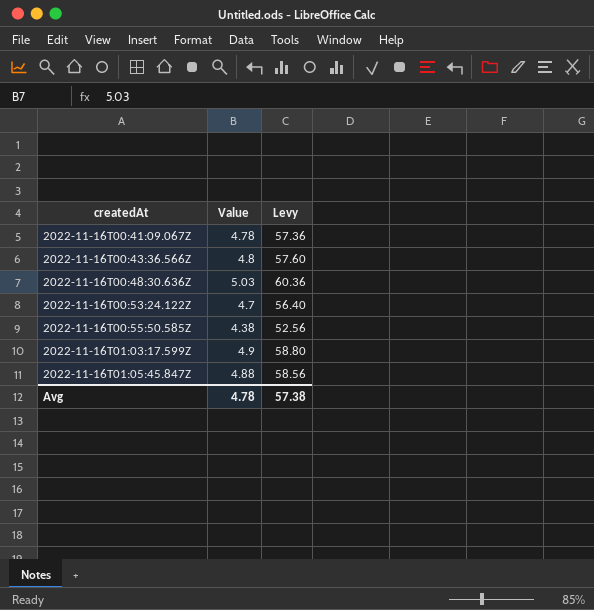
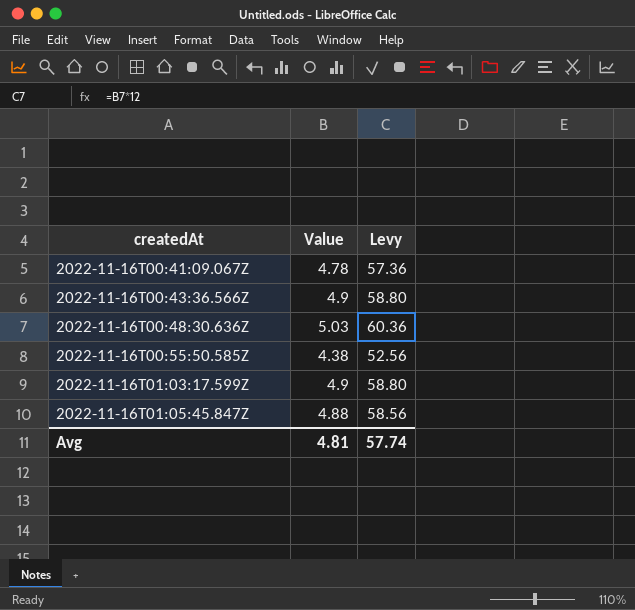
row 2022-11-16T00:53:24.122Z: 4.7 | 56.40 -> none
2022-11-16T00:43:36.566Z | Value: 4.8 -> 4.9
2022-11-16T00:43:36.566Z | Levy: 57.60 -> 58.80
Avg | Value: 4.78 -> 4.81
Avg | Levy: 57.38 -> 57.74

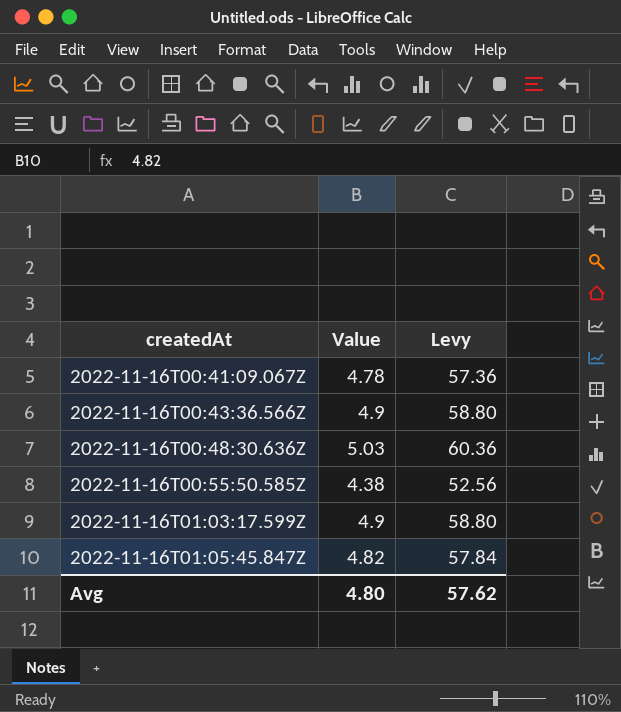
2022-11-16T01:05:45.847Z | Value: 4.88 -> 4.82
2022-11-16T01:05:45.847Z | Levy: 58.56 -> 57.84
Avg | Value: 4.81 -> 4.80
Avg | Levy: 57.74 -> 57.62

